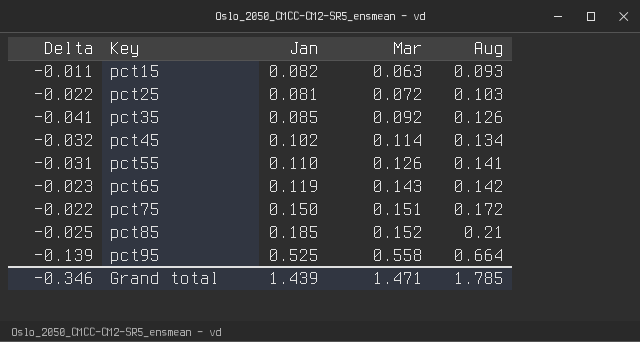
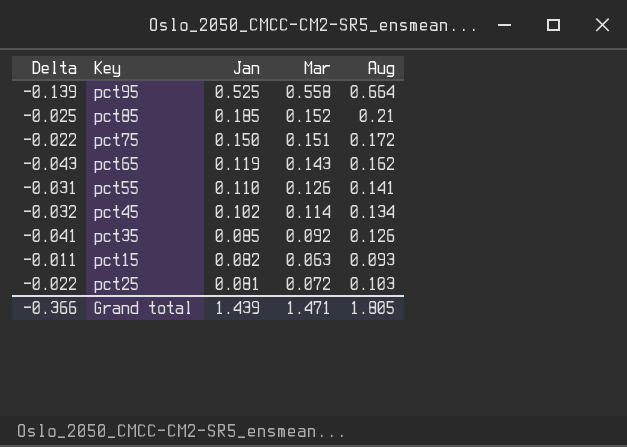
row order: Key ascending -> Jan descending
pct65 | Delta: -0.023 -> -0.043
pct65 | Aug: 0.142 -> 0.162
Grand total | Delta: -0.346 -> -0.366
Grand total | Aug: 1.785 -> 1.805

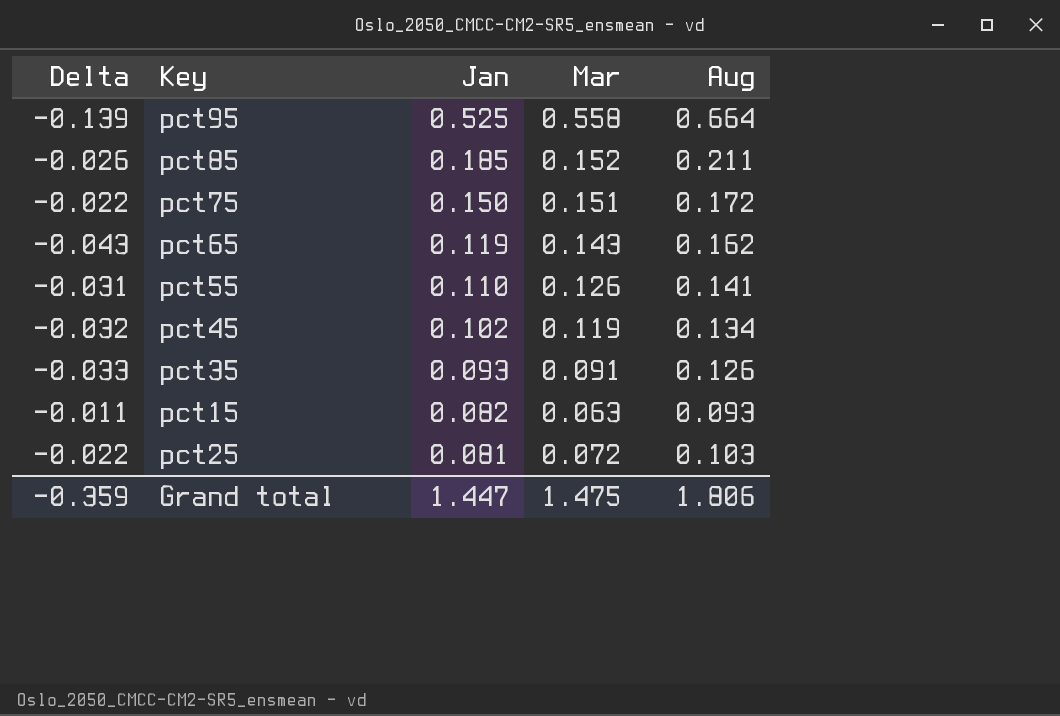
pct85 | Delta: -0.025 -> -0.026
pct85 | Aug: 0.21 -> 0.211
pct45 | Mar: 0.114 -> 0.119
pct35 | Delta: -0.041 -> -0.033
pct35 | Jan: 0.085 -> 0.093
pct35 | Mar: 0.092 -> 0.091
Grand total | Delta: -0.366 -> -0.359
Grand total | Jan: 1.439 -> 1.447
Grand total | Mar: 1.471 -> 1.475
Grand total | Aug: 1.805 -> 1.806

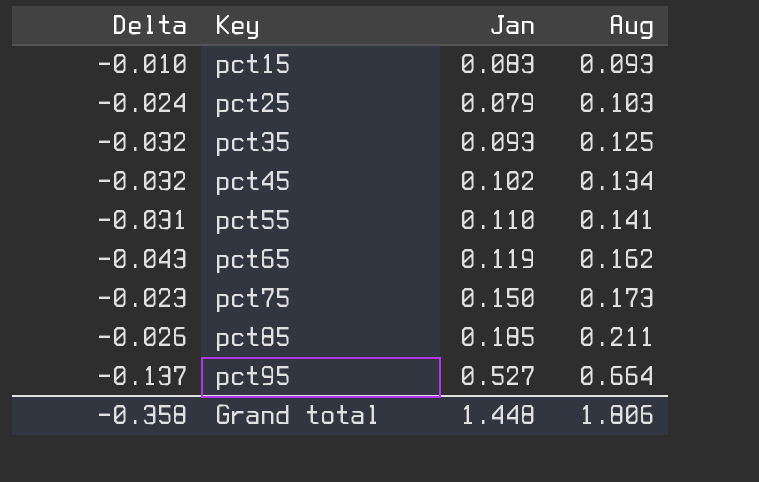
row order: Jan descending -> Key ascending
column Mar | position: 4 -> none
pct15 | Delta: -0.011 -> -0.010
pct15 | Jan: 0.082 -> 0.083
pct25 | Delta: -0.022 -> -0.024
pct25 | Jan: 0.081 -> 0.079
pct35 | Delta: -0.033 -> -0.032
pct35 | Aug: 0.126 -> 0.125
pct75 | Delta: -0.022 -> -0.023
pct75 | Aug: 0.172 -> 0.173
pct95 | Delta: -0.139 -> -0.137
pct95 | Jan: 0.525 -> 0.527
Grand total | Delta: -0.359 -> -0.358
Grand total | Jan: 1.447 -> 1.448

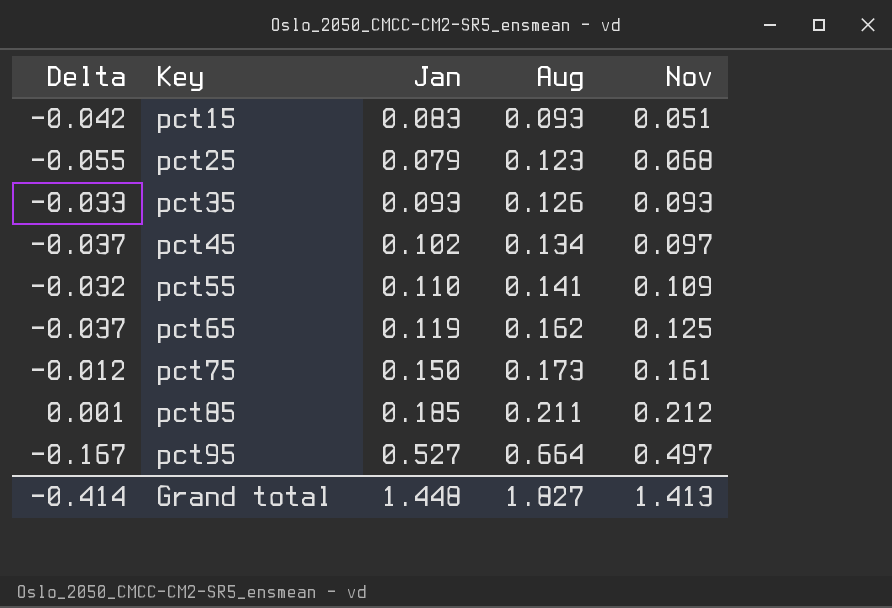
column Delta | formula: [Jan] - [Aug] -> [Nov] - [Aug]
column Nov | position: none -> 5
pct25 | Aug: 0.103 -> 0.123
pct35 | Aug: 0.125 -> 0.126
Grand total | Delta: -0.358 -> -0.414
Grand total | Aug: 1.806 -> 1.827

